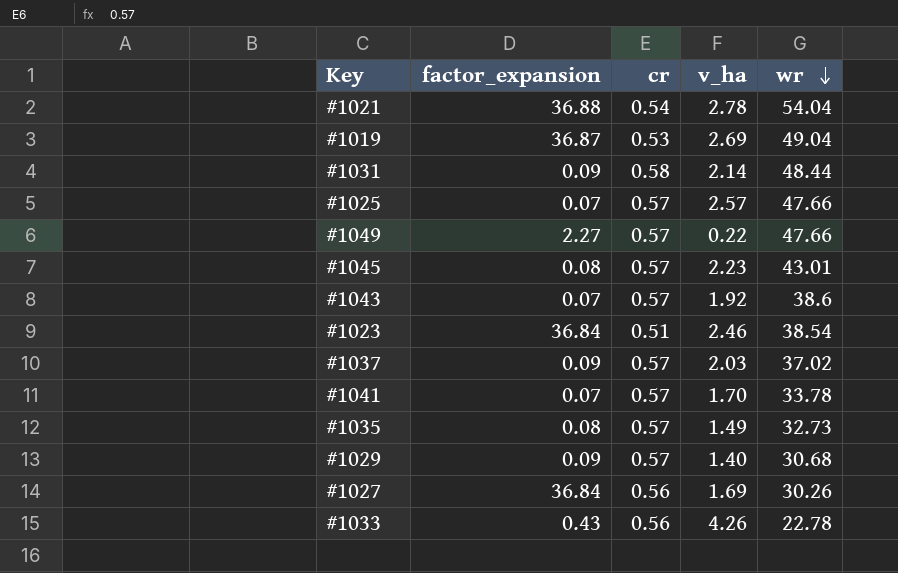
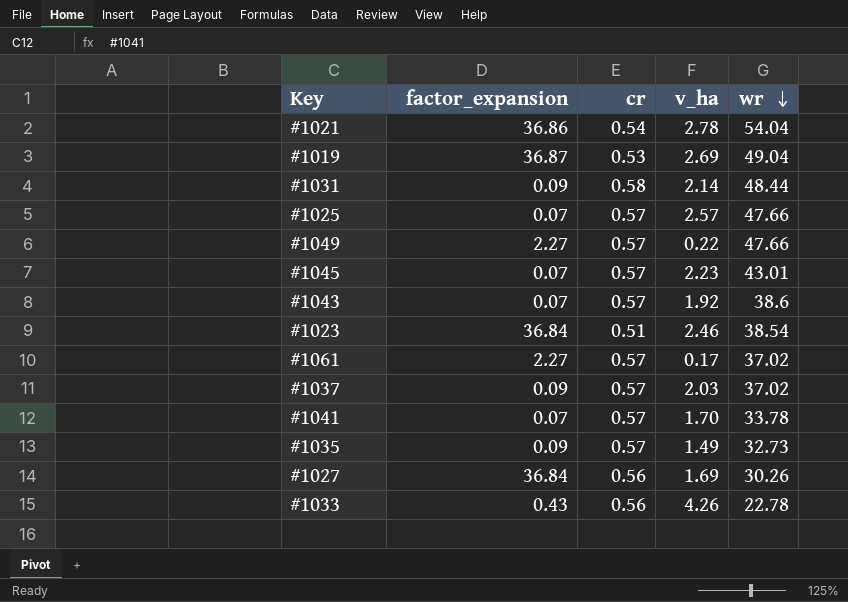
row #1029: 0.09 | 0.57 | 1.40 | 30.68 -> none
#1021 | factor_expansion: 36.88 -> 36.86
#1045 | factor_expansion: 0.08 -> 0.07
row #1061: none -> 2.27 | 0.57 | 0.17 | 37.02
#1035 | factor_expansion: 0.08 -> 0.09

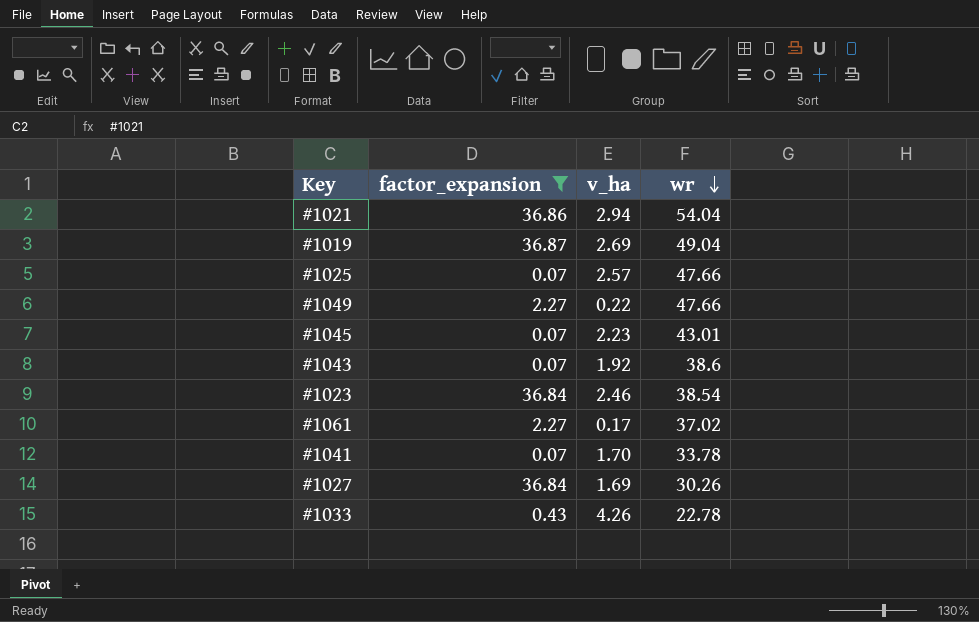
filter: none -> factor_expansion != 0.09
column cr | position: 3 -> none
#1021 | v_ha: 2.78 -> 2.94

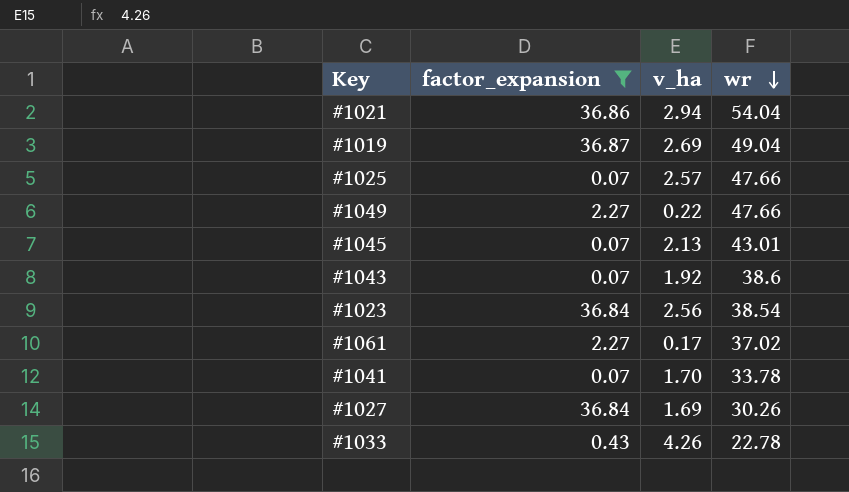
#1045 | v_ha: 2.23 -> 2.13
#1023 | v_ha: 2.46 -> 2.56

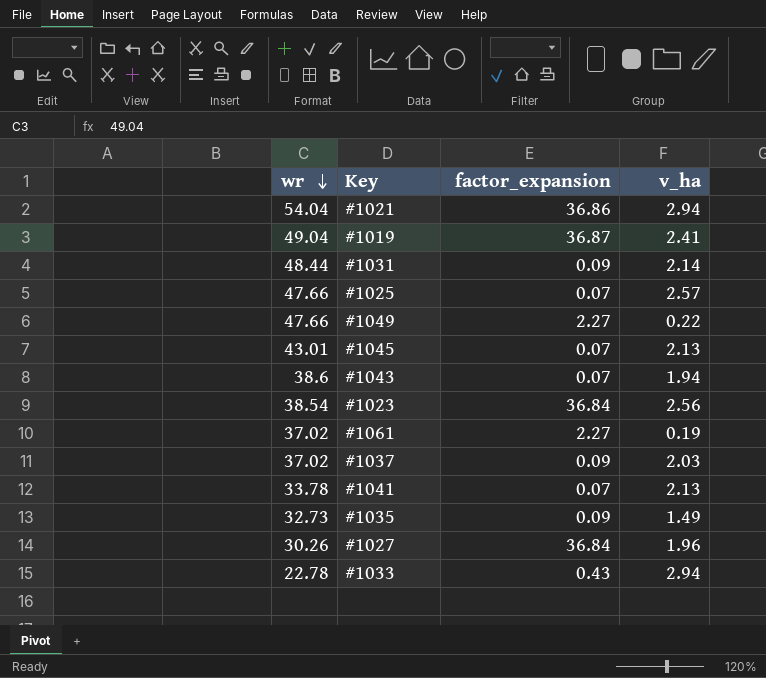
filter: factor_expansion != 0.09 -> none
column wr | position: 4 -> 1
#1019 | v_ha: 2.69 -> 2.41
#1043 | v_ha: 1.92 -> 1.94
#1061 | v_ha: 0.17 -> 0.19
#1041 | v_ha: 1.70 -> 2.13
#1027 | v_ha: 1.69 -> 1.96
#1033 | v_ha: 4.26 -> 2.94

